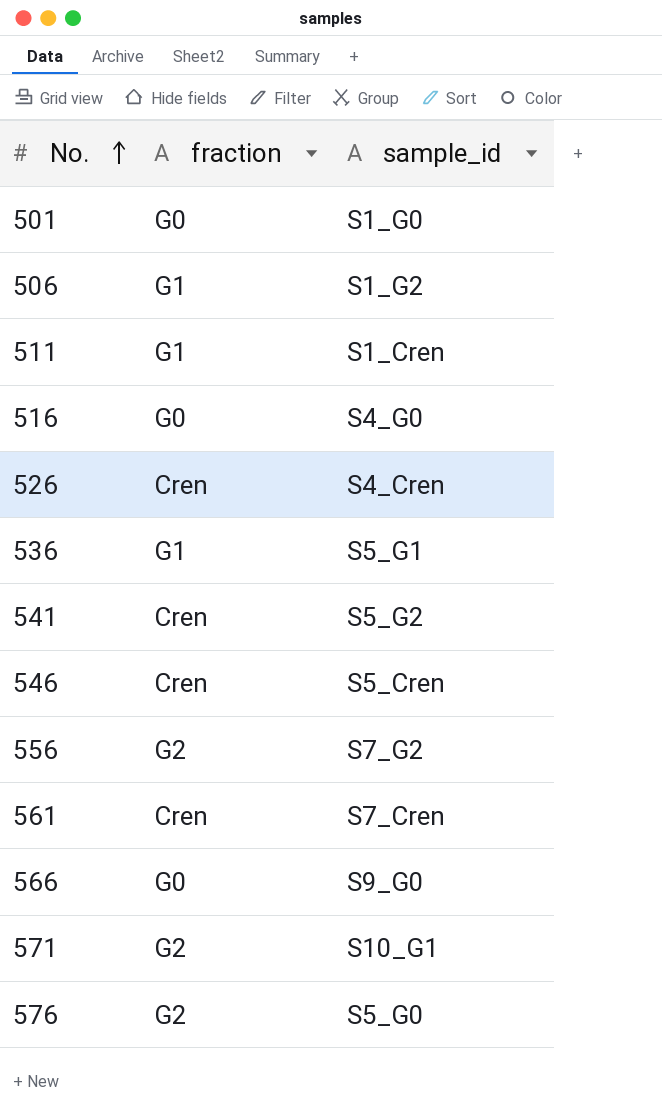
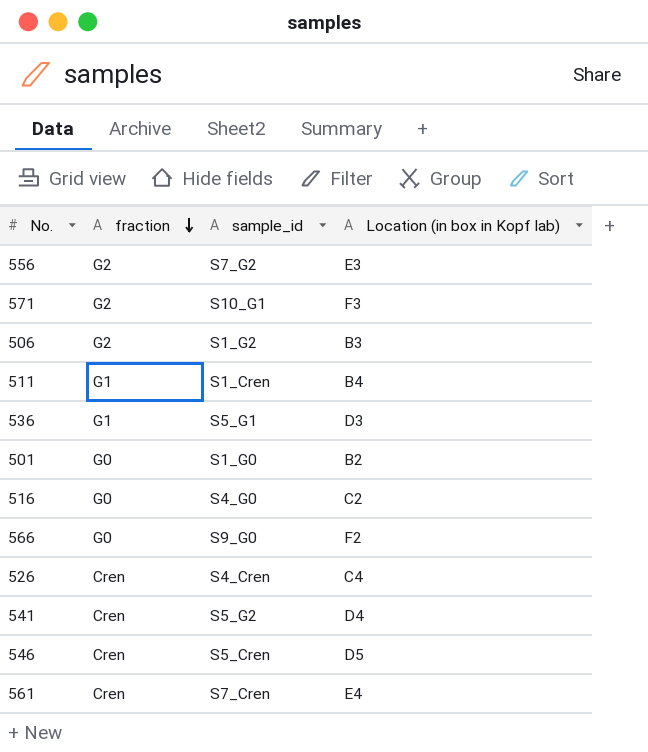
row order: No. ascending -> fraction descending
column Location (in box in Kopf lab) | position: none -> 4
row 576: G2 | S5_G0 -> none
506 | fraction: G1 -> G2

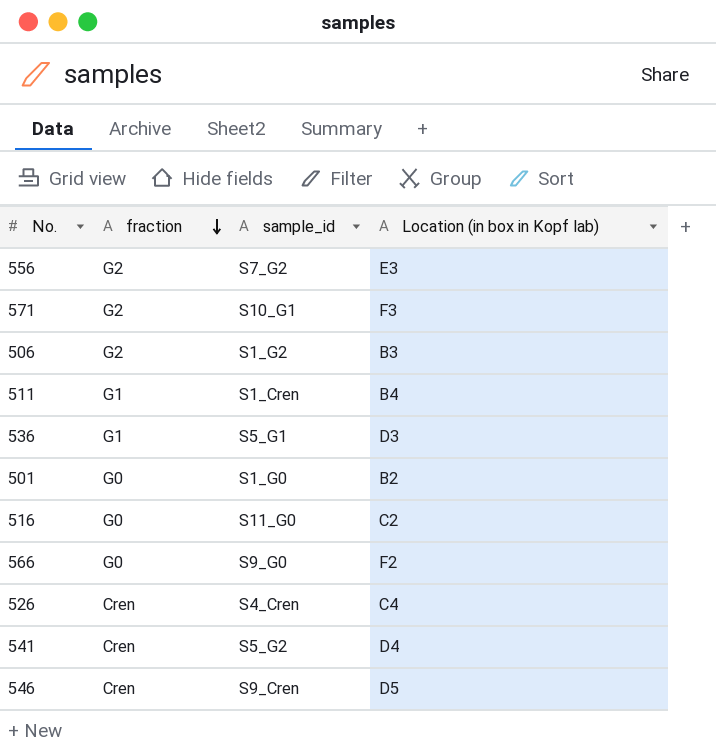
row 561: Cren | S7_Cren | E4 -> none
516 | sample_id: S4_G0 -> S11_G0
546 | sample_id: S5_Cren -> S9_Cren

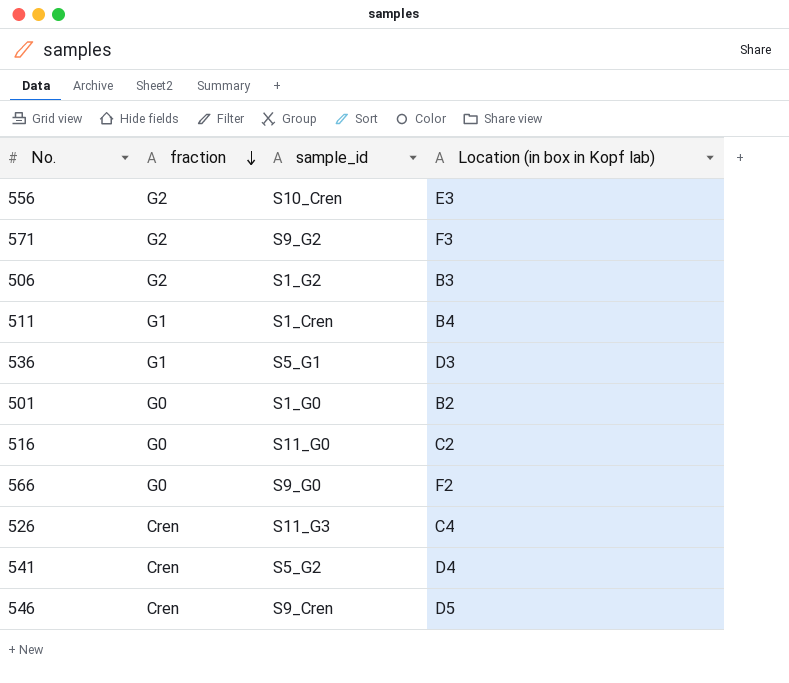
556 | sample_id: S7_G2 -> S10_Cren
571 | sample_id: S10_G1 -> S9_G2
526 | sample_id: S4_Cren -> S11_G3

